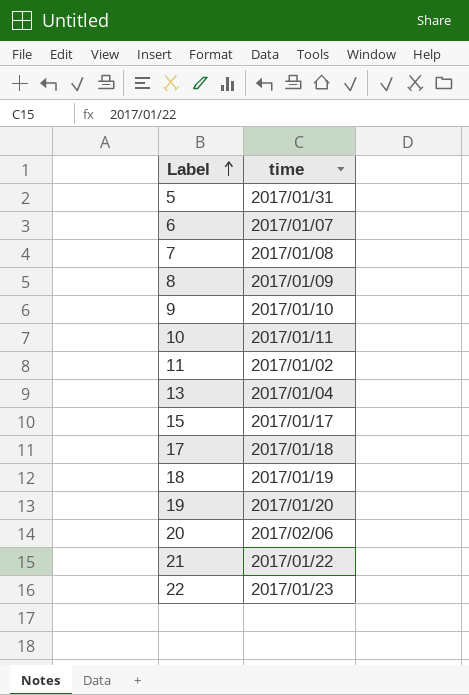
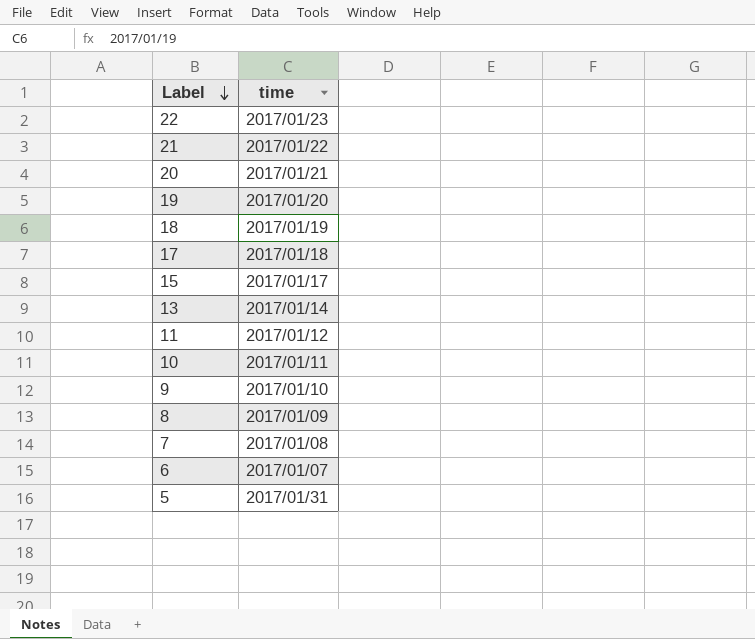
row order: Label ascending -> Label descending
20 | time: 2017/02/06 -> 2017/01/21
13 | time: 2017/01/04 -> 2017/01/14
11 | time: 2017/01/02 -> 2017/01/12

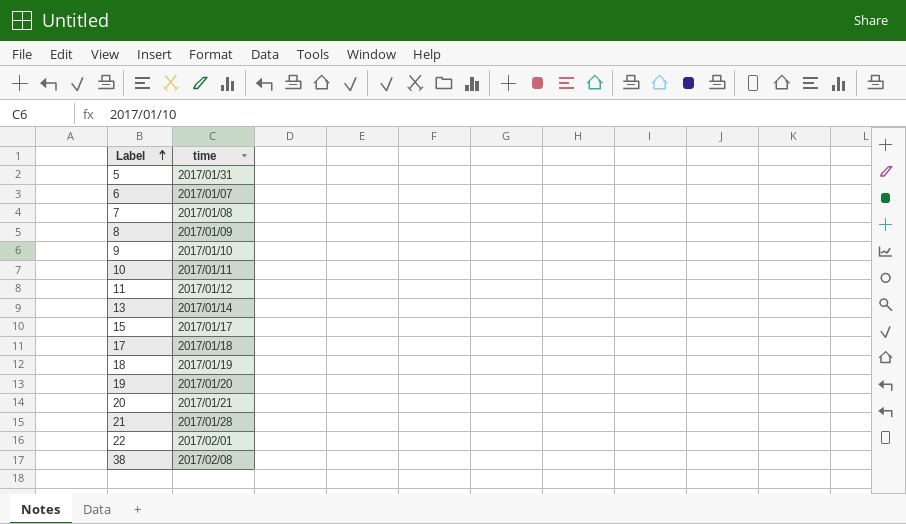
row order: Label descending -> Label ascending
21 | time: 2017/01/22 -> 2017/01/28
22 | time: 2017/01/23 -> 2017/02/01
row 38: none -> 2017/02/08

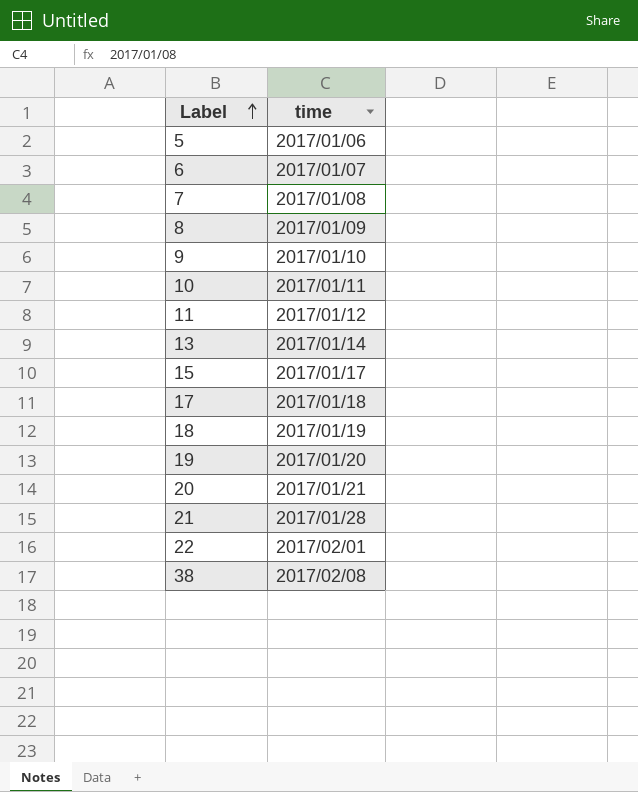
5 | time: 2017/01/31 -> 2017/01/06

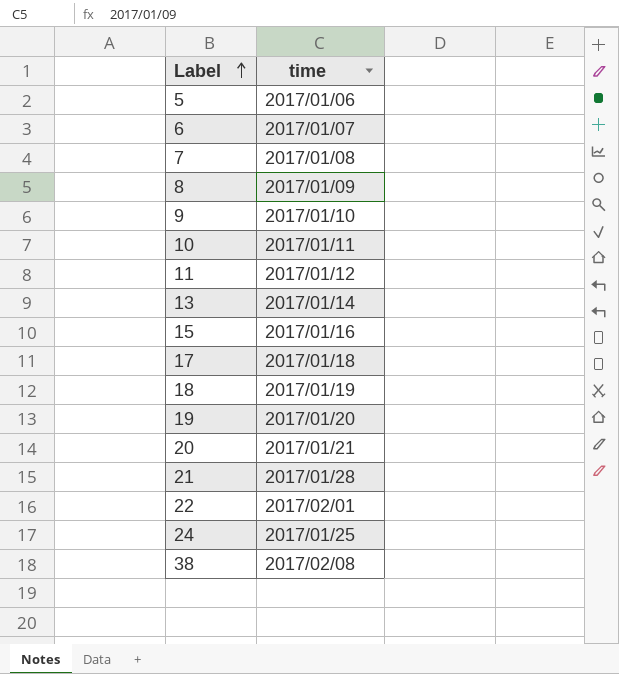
15 | time: 2017/01/17 -> 2017/01/16
row 24: none -> 2017/01/25

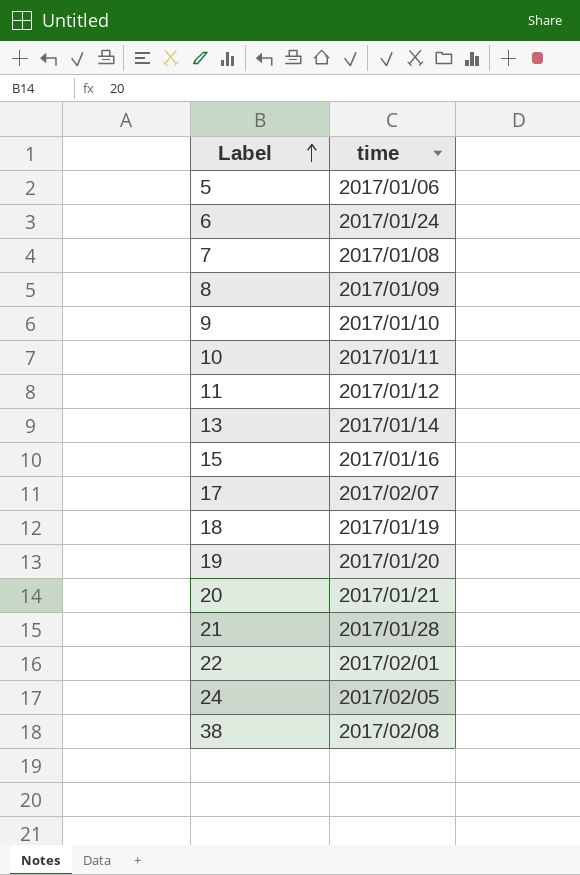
6 | time: 2017/01/07 -> 2017/01/24
17 | time: 2017/01/18 -> 2017/02/07
24 | time: 2017/01/25 -> 2017/02/05

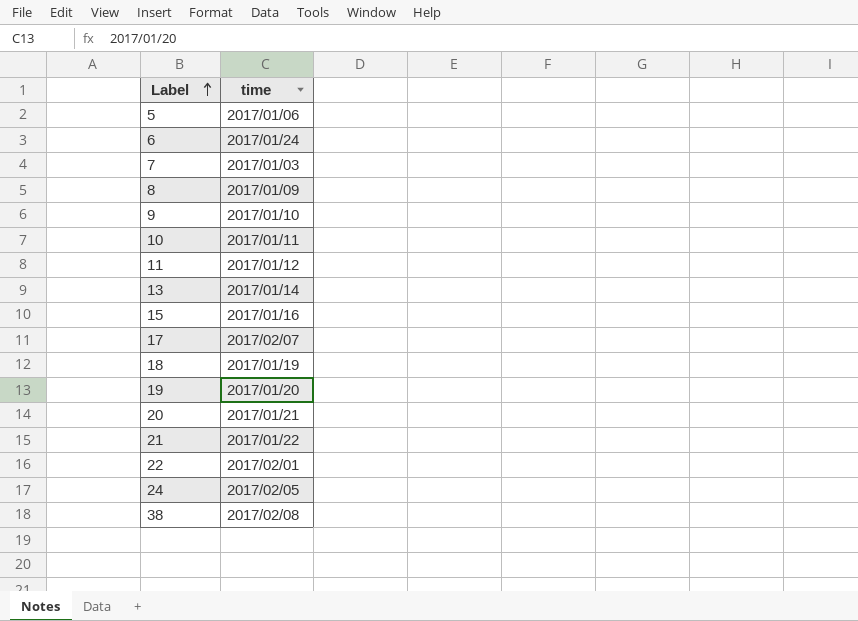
7 | time: 2017/01/08 -> 2017/01/03
21 | time: 2017/01/28 -> 2017/01/22

